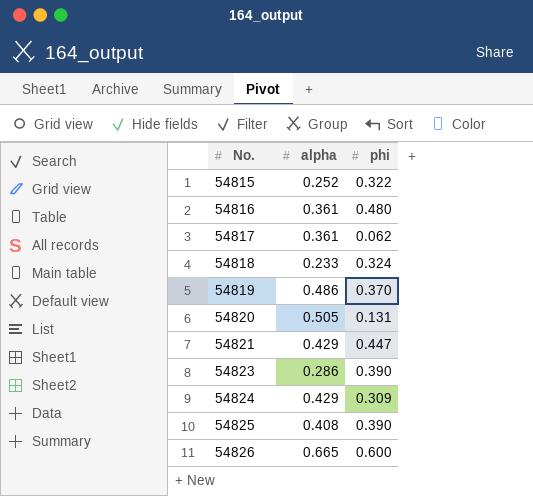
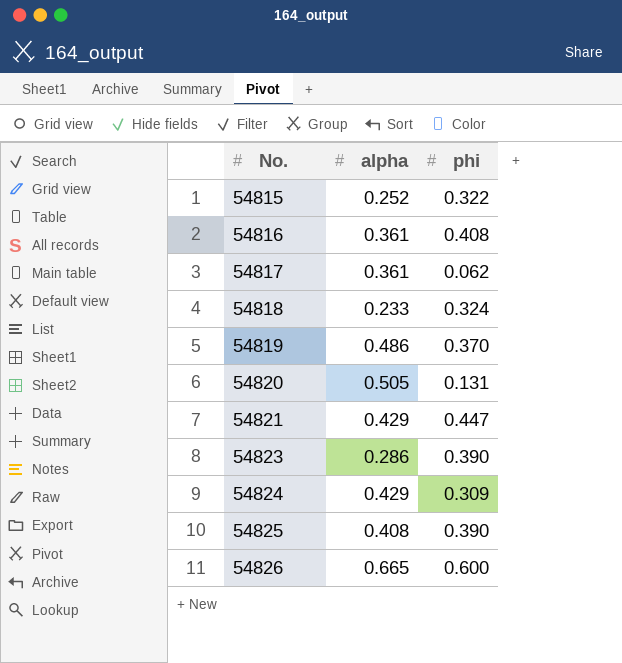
54816 | phi: 0.480 -> 0.408

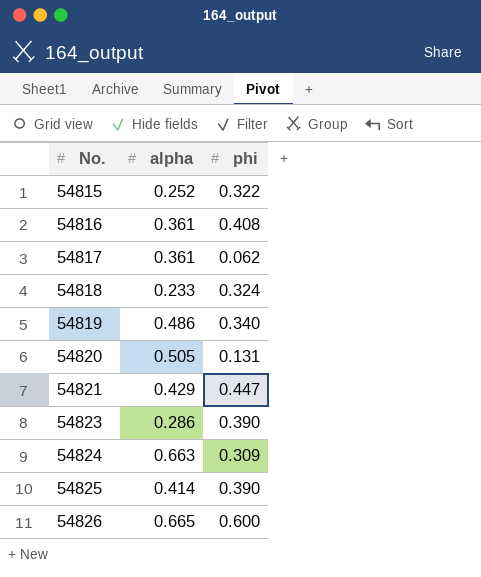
54819 | phi: 0.370 -> 0.340
54824 | alpha: 0.429 -> 0.663
54825 | alpha: 0.408 -> 0.414

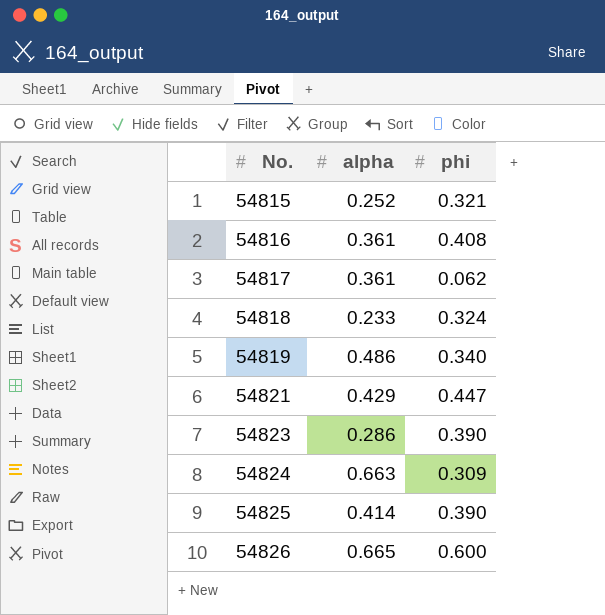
row 54820: 0.505 | 0.131 -> none
54815 | phi: 0.322 -> 0.321

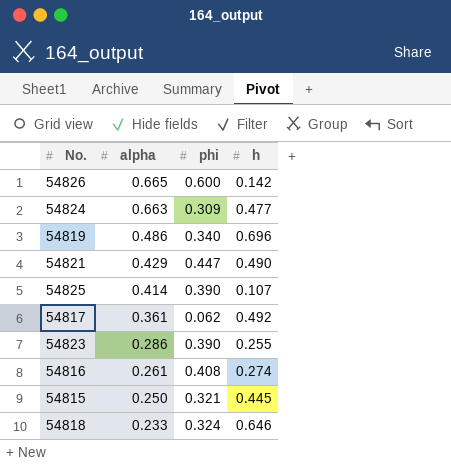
row order: No. ascending -> alpha descending
column h | position: none -> 4
54816 | alpha: 0.361 -> 0.261
54815 | alpha: 0.252 -> 0.250

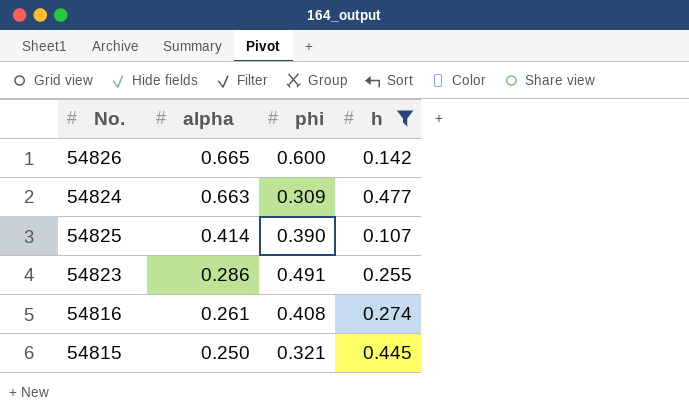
filter: none -> h <= 0.477
54823 | phi: 0.390 -> 0.491

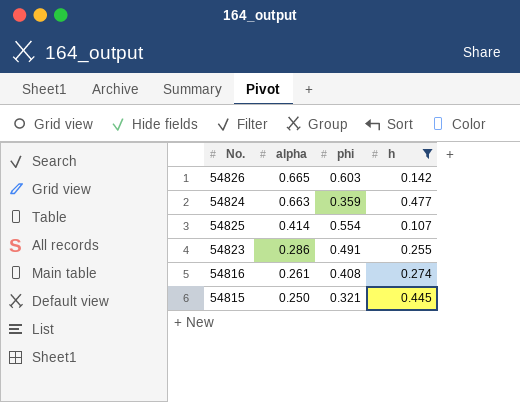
54826 | phi: 0.600 -> 0.603
54824 | phi: 0.309 -> 0.359
54825 | phi: 0.390 -> 0.554

